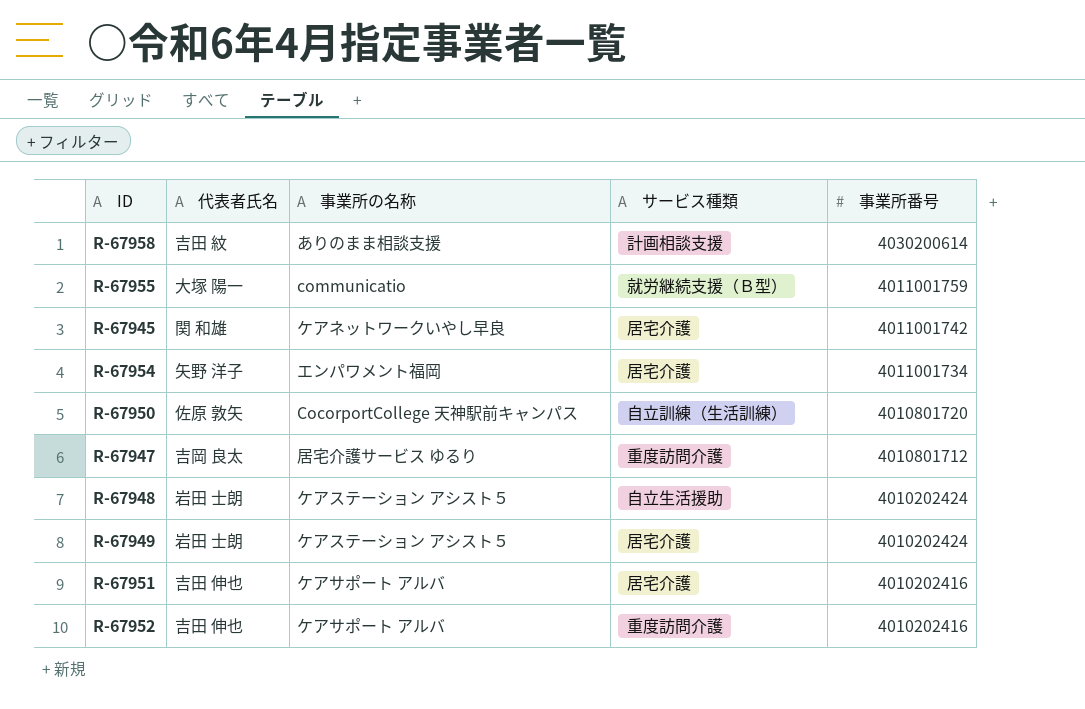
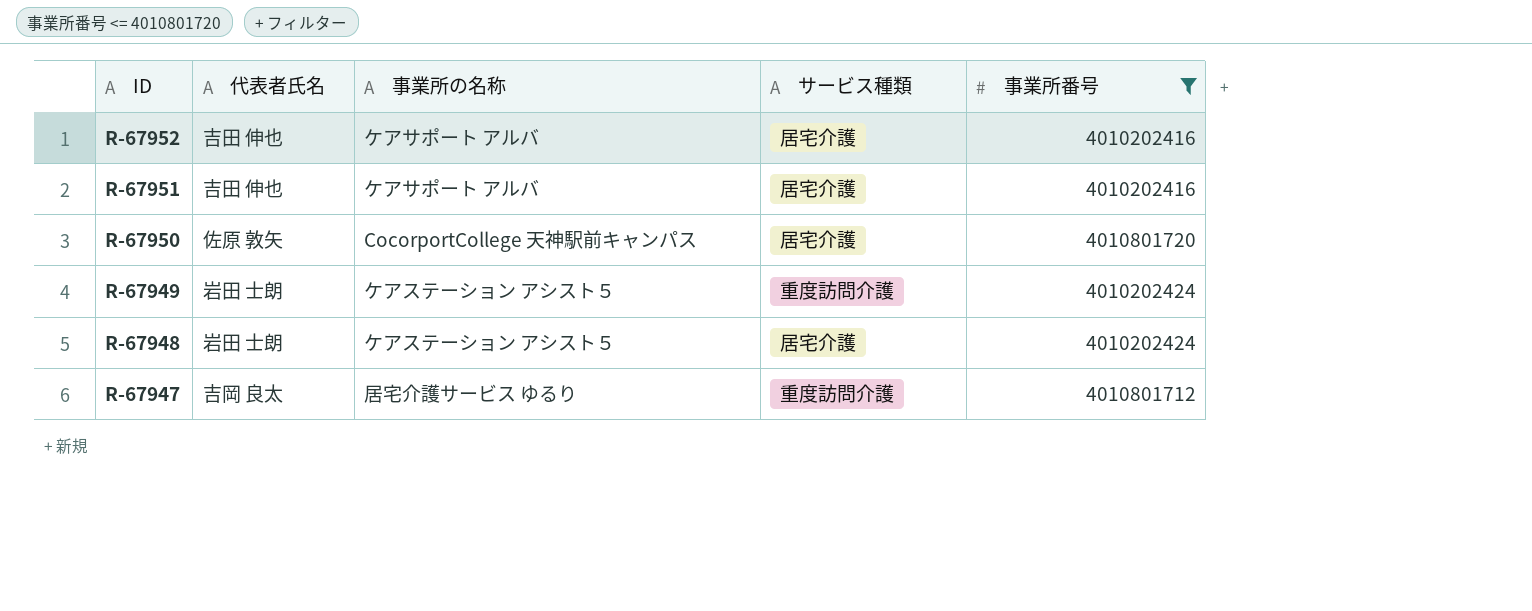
filter: none -> 事業所番号 <= 4010801720
row order: 事業所番号 descending -> ID descending
R-67952 | サービス種類: 重度訪問介護 -> 居宅介護
R-67950 | サービス種類: 自立訓練（生活訓練） -> 居宅介護
R-67949 | サービス種類: 居宅介護 -> 重度訪問介護
R-67948 | サービス種類: 自立生活援助 -> 居宅介護

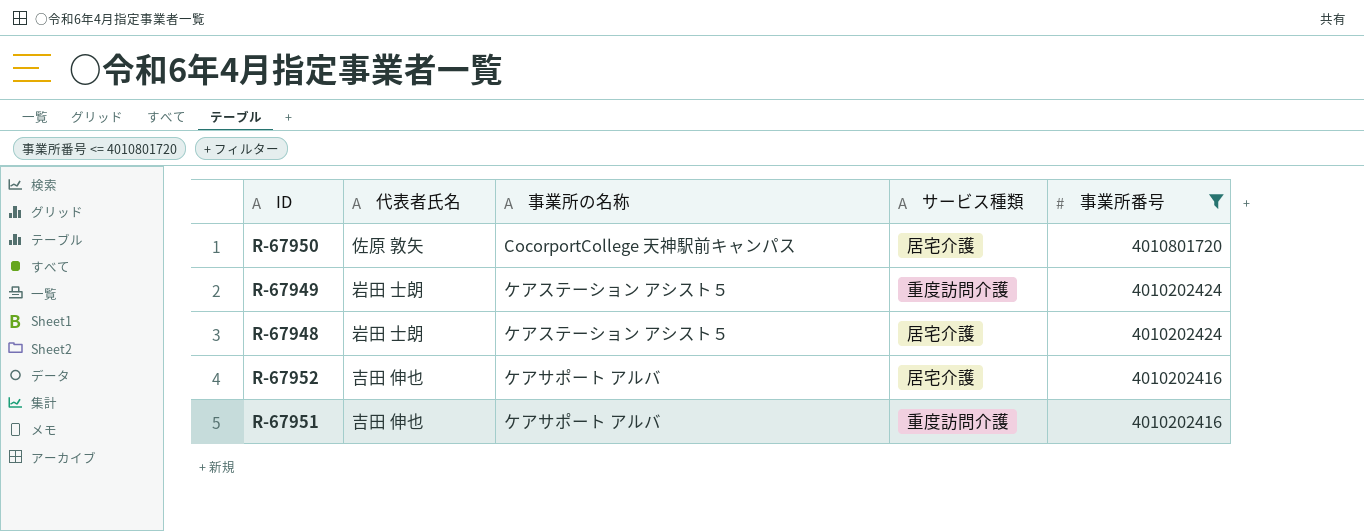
row order: ID descending -> 事業所番号 descending
row R-67947: 吉岡 良太 | 居宅介護サービス ゆるり | 重度訪問介護 | 4010801712 -> none
R-67951 | サービス種類: 居宅介護 -> 重度訪問介護

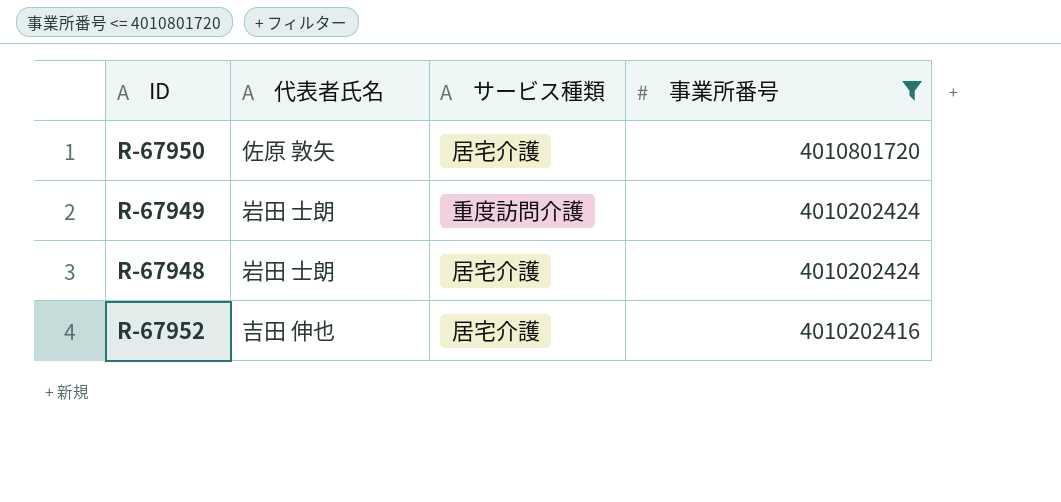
column 事業所の名称 | position: 3 -> none
row R-67951: 吉田 伸也 | ケアサポート アルバ | 重度訪問介護 | 4010202416 -> none

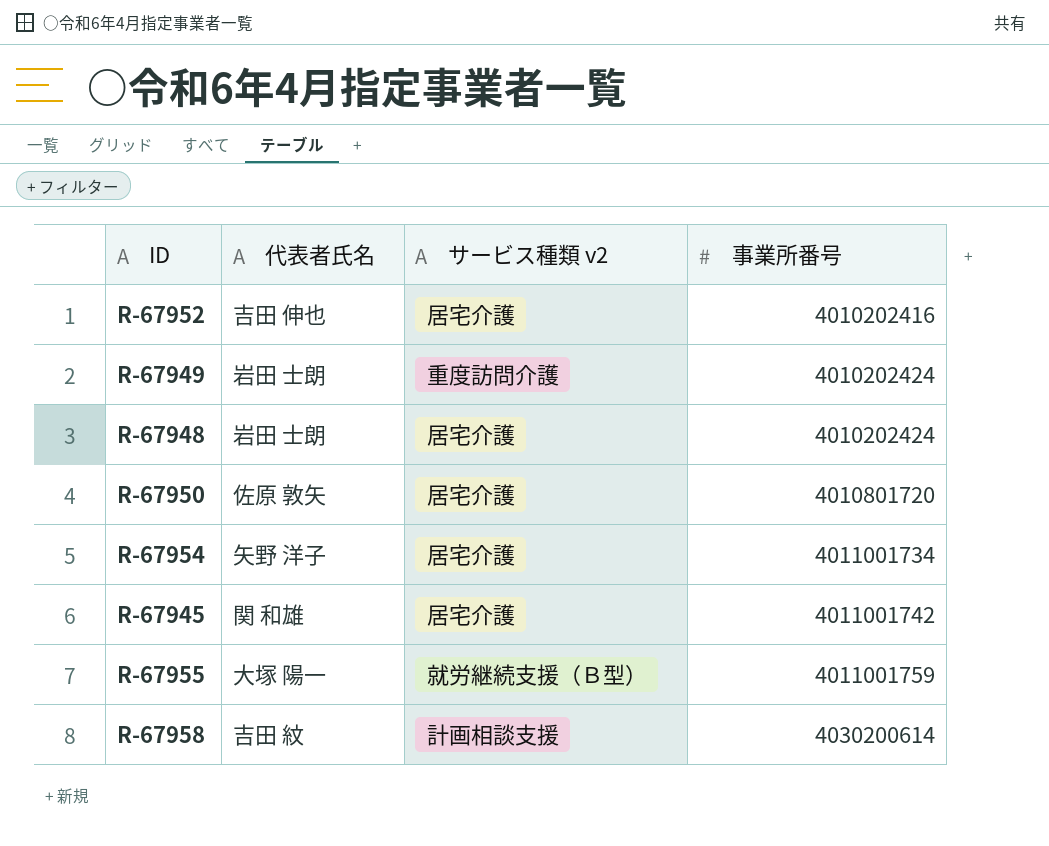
filter: 事業所番号 <= 4010801720 -> none
row order: 事業所番号 descending -> 事業所番号 ascending
column name: サービス種類 -> サービス種類 v2

